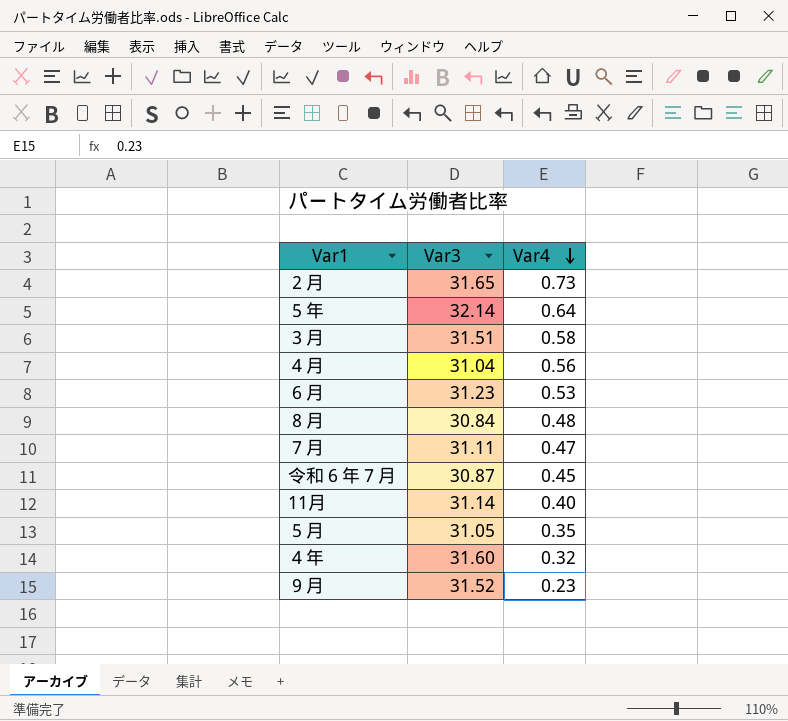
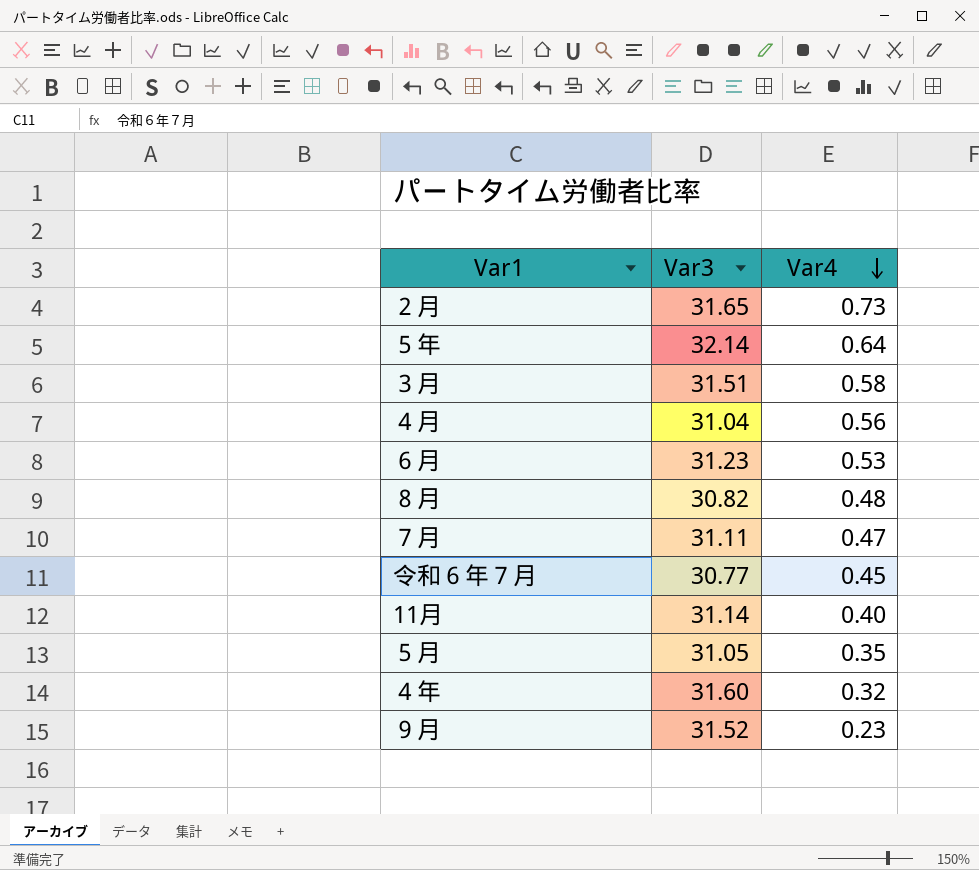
８月 | Var3: 30.84 -> 30.82
令和６年７月 | Var3: 30.87 -> 30.77

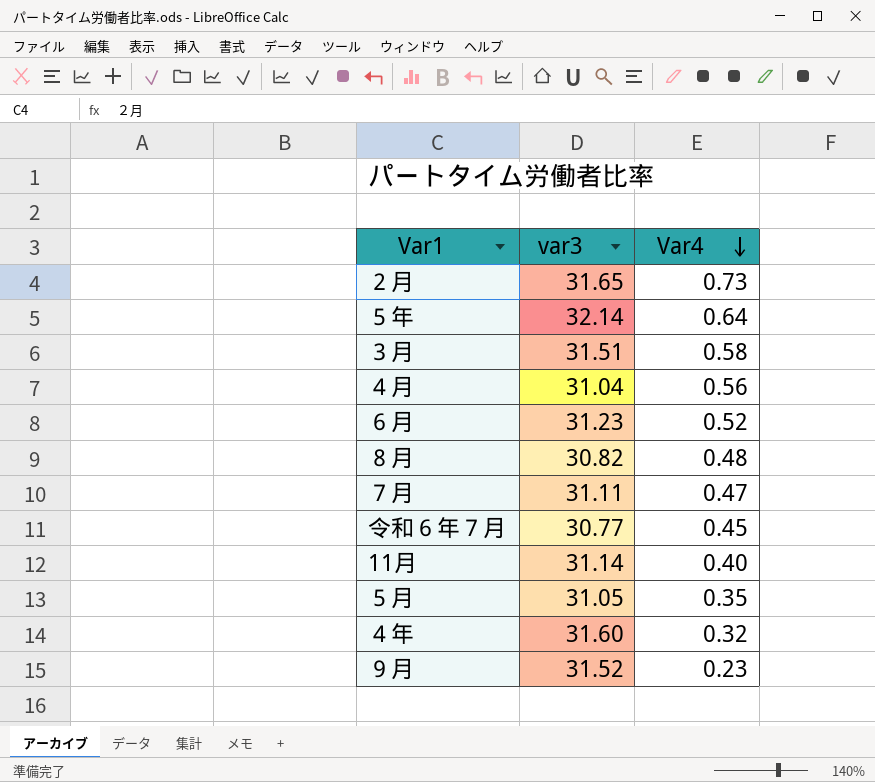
column name: Var3 -> var3
６月 | Var4: 0.53 -> 0.52

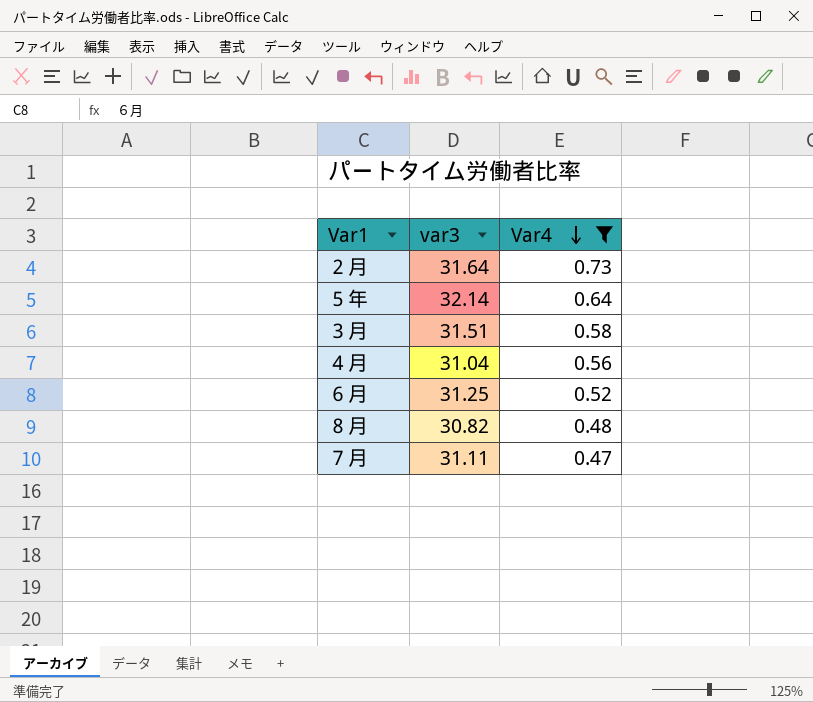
filter: none -> Var4 >= 0.47
２月 | var3: 31.65 -> 31.64
６月 | var3: 31.23 -> 31.25

